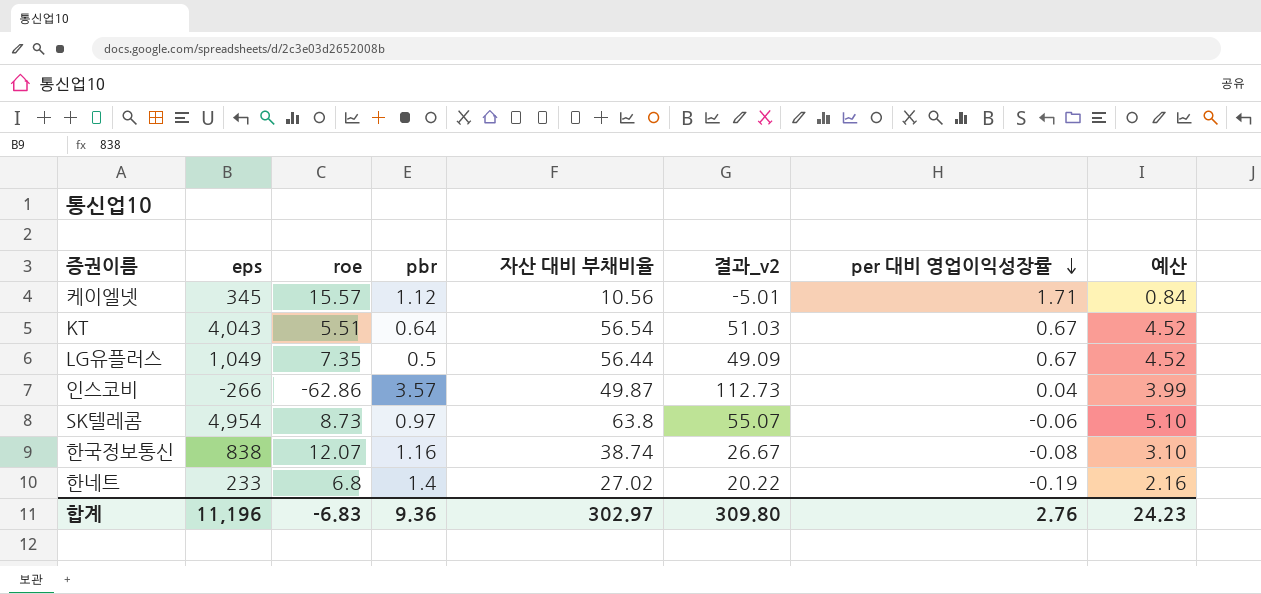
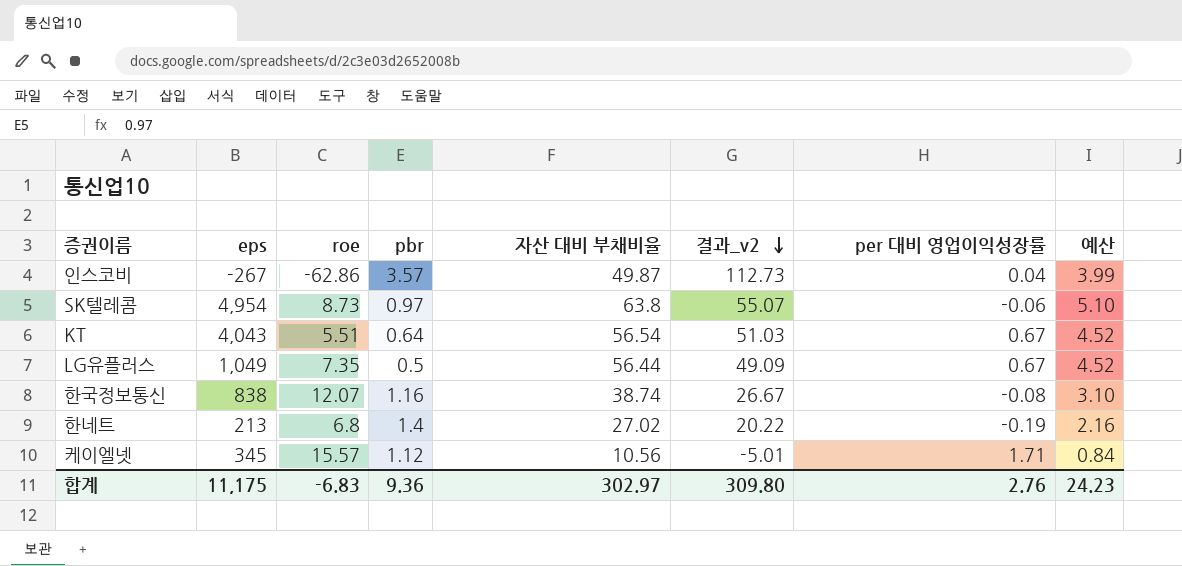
row order: per 대비 영업이익성장률 descending -> 결과_v2 descending
인스코비 | eps: -266 -> -267
한네트 | eps: 233 -> 213
합계 | eps: 11,196 -> 11,175

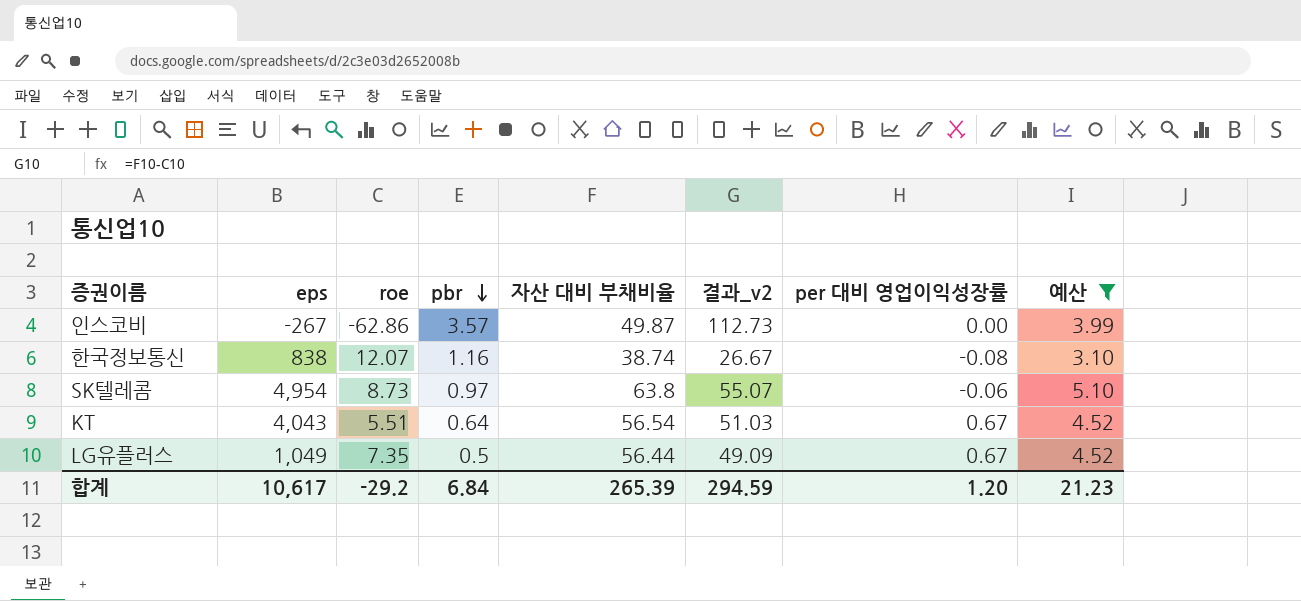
filter: none -> 예산 >= 3.10
row order: 결과_v2 descending -> pbr descending
인스코비 | per 대비 영업이익성장률: 0.04 -> 0.00
합계 | eps: 11,175 -> 10,617
합계 | roe: -6.83 -> -29.2
합계 | pbr: 9.36 -> 6.84
합계 | 자산 대비 부채비율: 302.97 -> 265.39
합계 | 결과_v2: 309.80 -> 294.59
합계 | per 대비 영업이익성장률: 2.76 -> 1.20
합계 | 예산: 24.23 -> 21.23

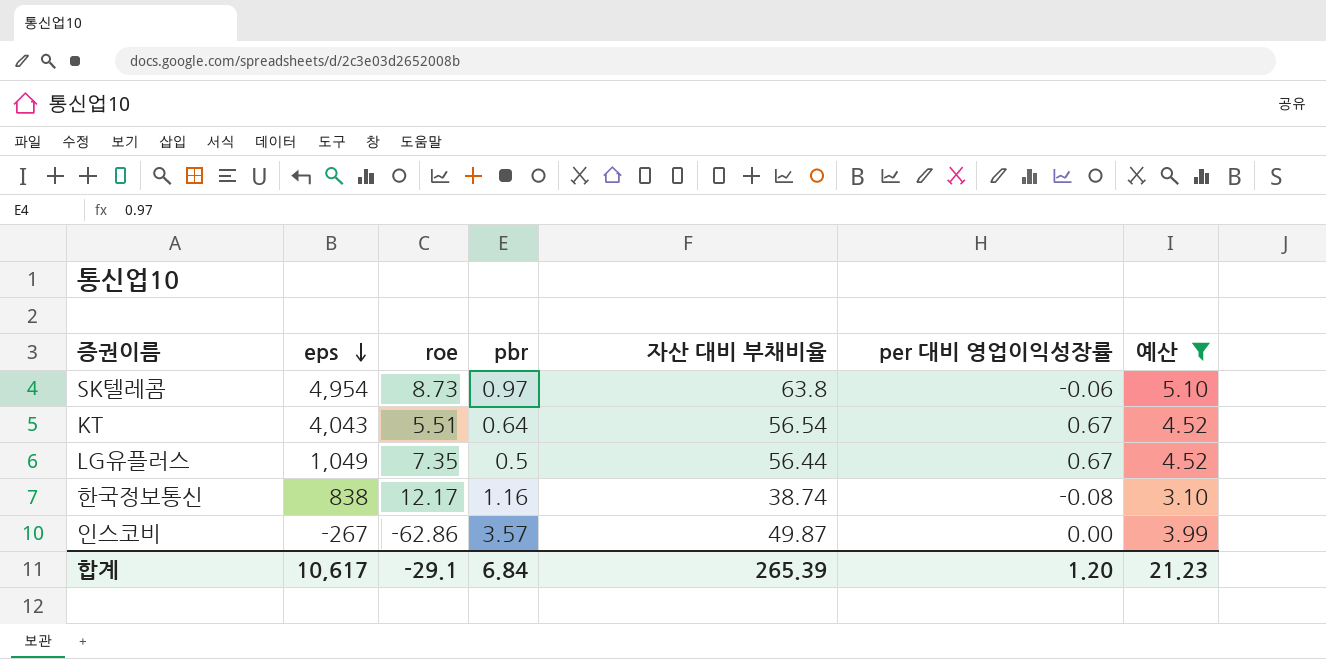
row order: pbr descending -> eps descending
column 결과_v2 | formula: [자산 대비 부채비율] - [roe] -> none
한국정보통신 | roe: 12.07 -> 12.17
합계 | roe: -29.2 -> -29.1

